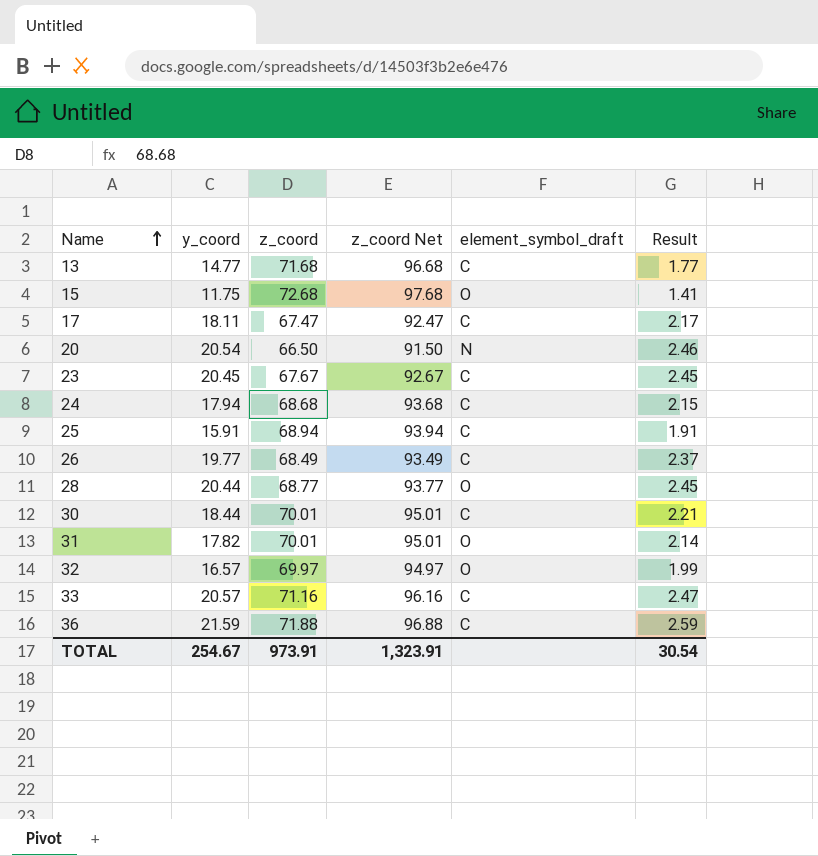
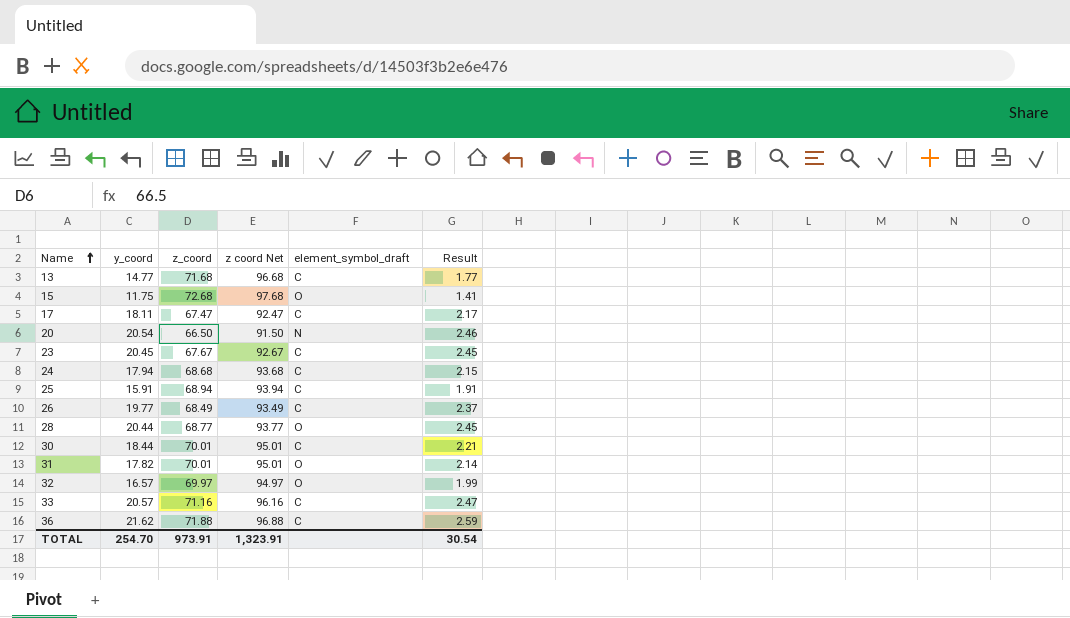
column name: z_coord Net -> z coord Net
36 | y_coord: 21.59 -> 21.62
TOTAL | y_coord: 254.67 -> 254.70

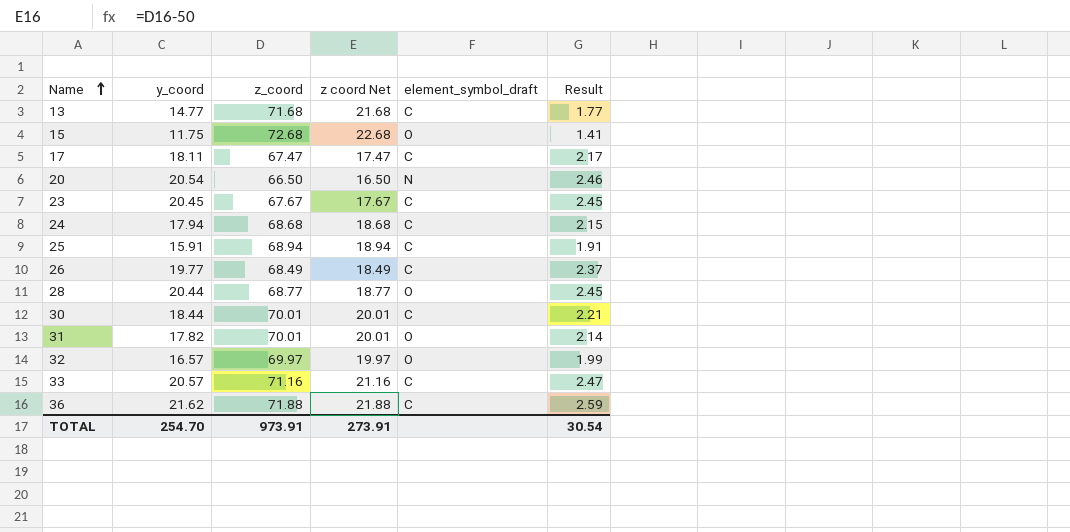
column z coord Net | formula: [z_coord] + 25 -> [z_coord] - 50
TOTAL | z coord Net: 1,323.91 -> 273.91

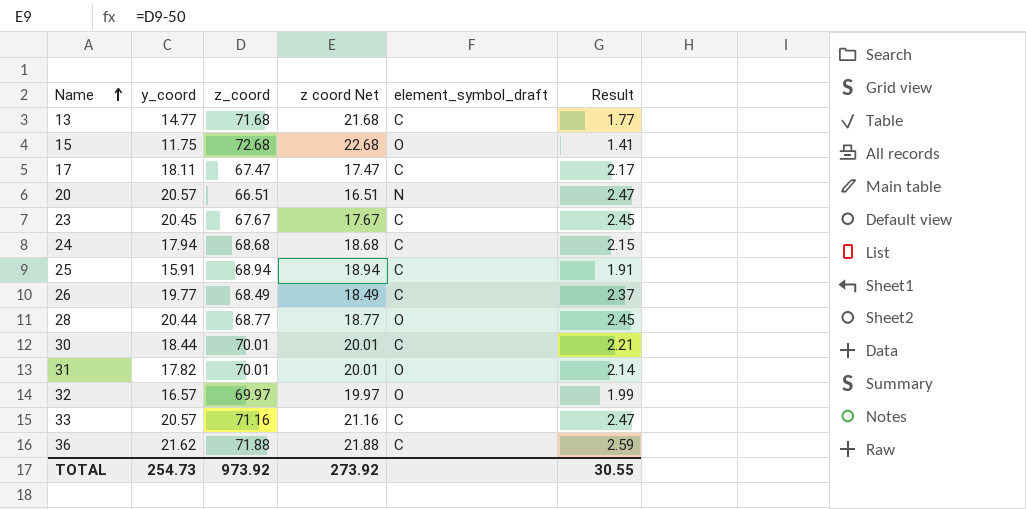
20 | y_coord: 20.54 -> 20.57
20 | z_coord: 66.50 -> 66.51
20 | z coord Net: 16.50 -> 16.51
20 | Result: 2.46 -> 2.47
TOTAL | y_coord: 254.70 -> 254.73
TOTAL | z_coord: 973.91 -> 973.92
TOTAL | z coord Net: 273.91 -> 273.92
TOTAL | Result: 30.54 -> 30.55

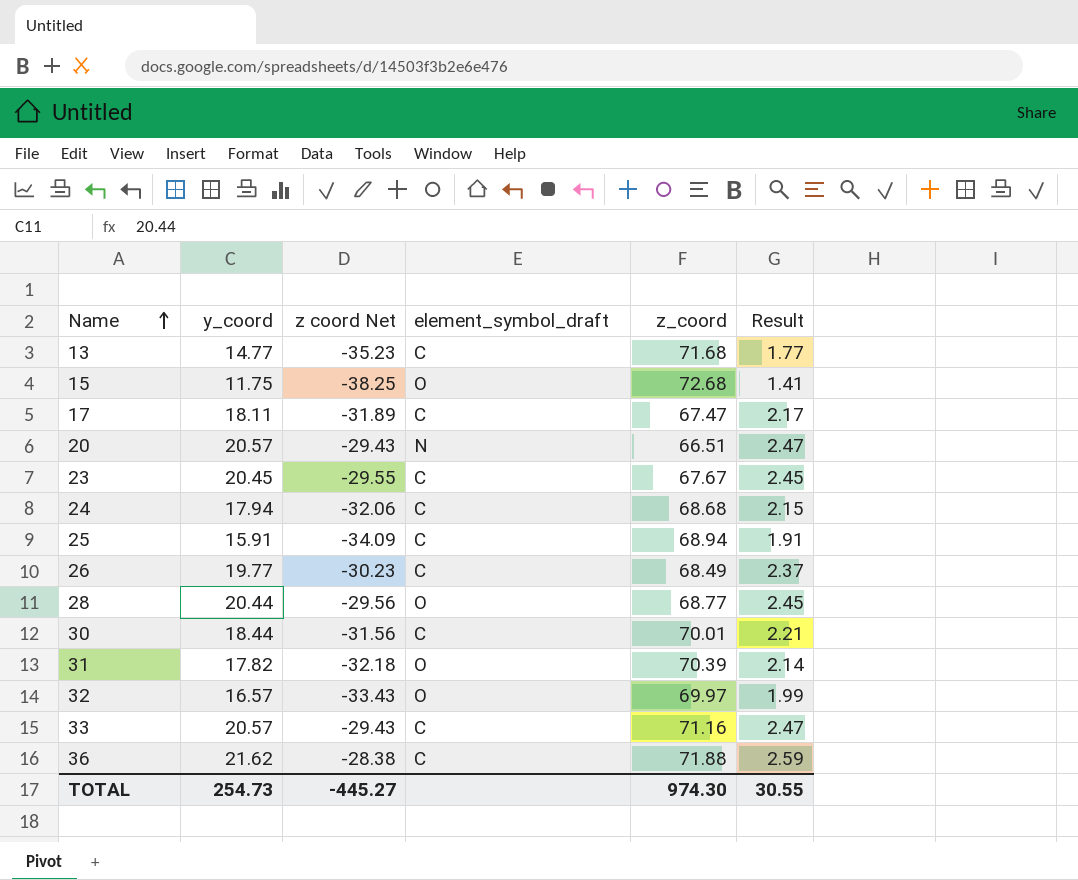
column z coord Net | formula: [z_coord] - 50 -> [y_coord] - 50
column z_coord | position: 3 -> 5
31 | z_coord: 70.01 -> 70.39
TOTAL | z coord Net: 273.92 -> -445.27
TOTAL | z_coord: 973.92 -> 974.30

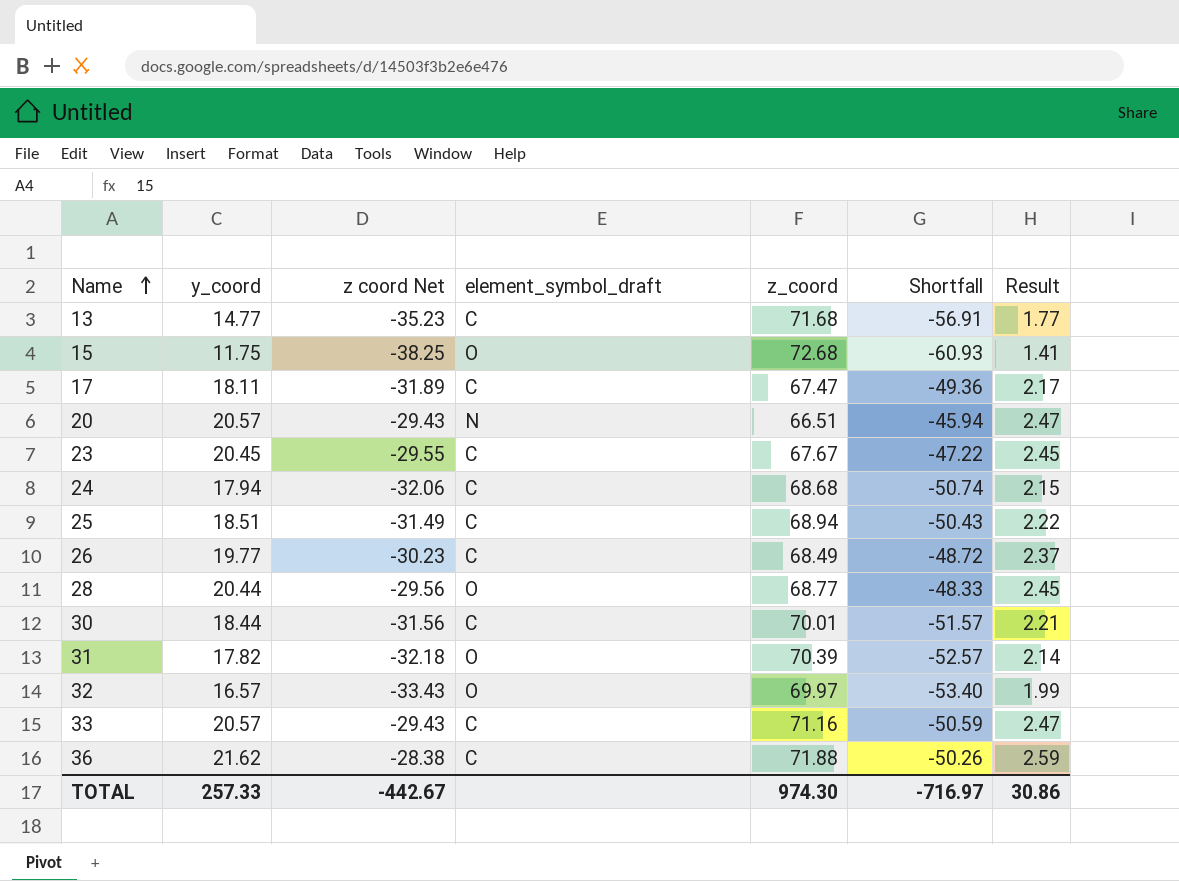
column Shortfall | formula: none -> [y_coord] - [z_coord]
25 | y_coord: 15.91 -> 18.51
25 | z coord Net: -34.09 -> -31.49
25 | Result: 1.91 -> 2.22
TOTAL | y_coord: 254.73 -> 257.33
TOTAL | z coord Net: -445.27 -> -442.67
TOTAL | Result: 30.55 -> 30.86

